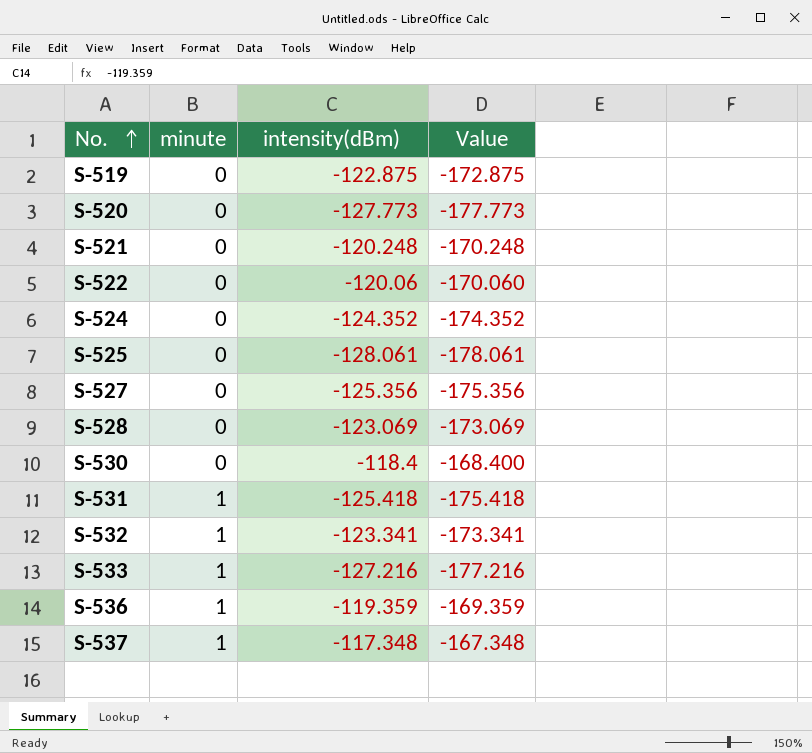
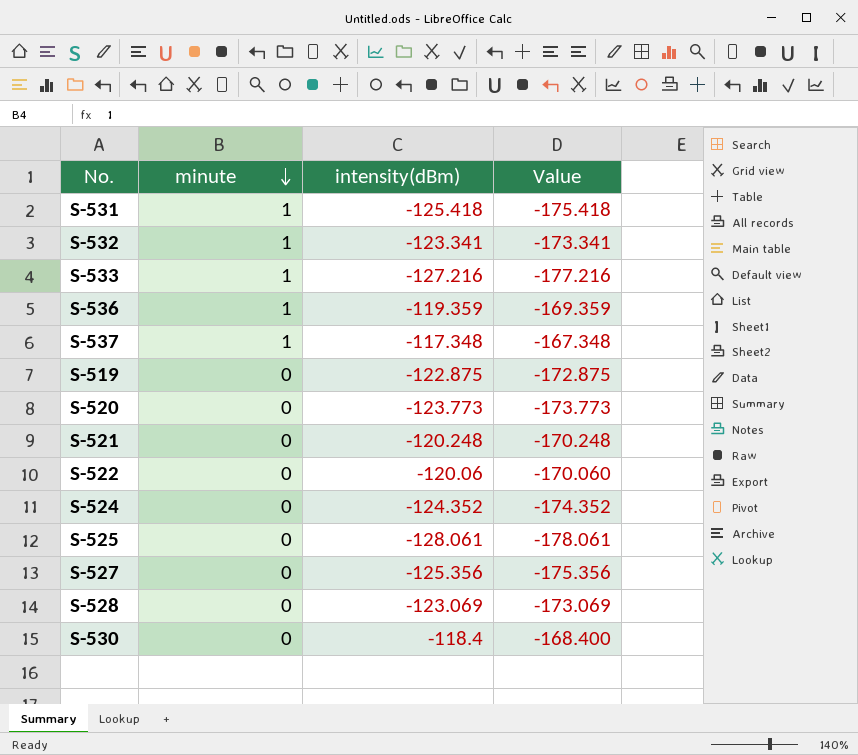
row order: No. ascending -> minute descending
S-520 | intensity(dBm): -127.773 -> -123.773
S-520 | Value: -177.773 -> -173.773

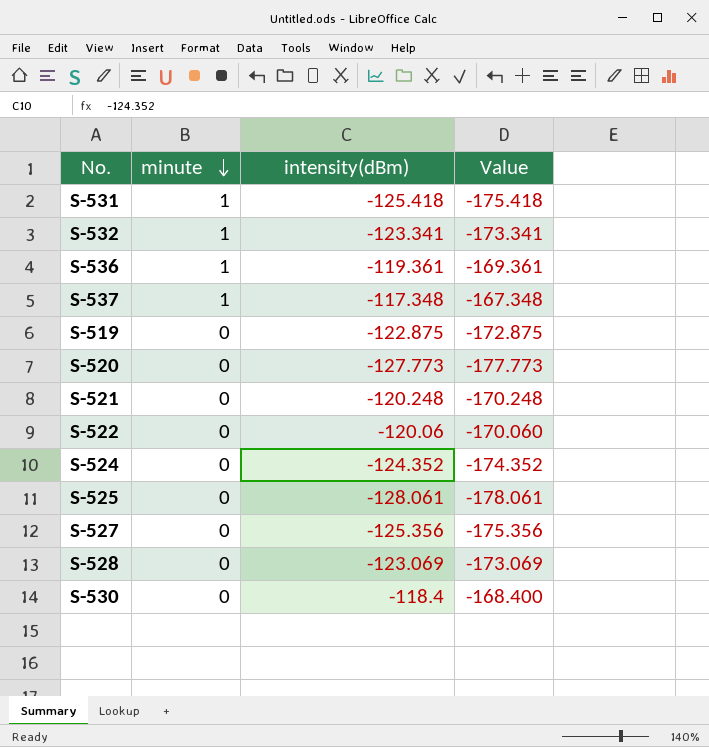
row S-533: 1 | -127.216 | -177.216 -> none
S-536 | intensity(dBm): -119.359 -> -119.361
S-536 | Value: -169.359 -> -169.361
S-520 | intensity(dBm): -123.773 -> -127.773
S-520 | Value: -173.773 -> -177.773

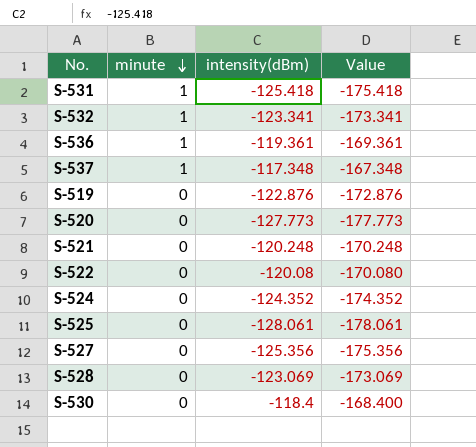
S-519 | intensity(dBm): -122.875 -> -122.876
S-519 | Value: -172.875 -> -172.876
S-522 | intensity(dBm): -120.06 -> -120.08
S-522 | Value: -170.060 -> -170.080

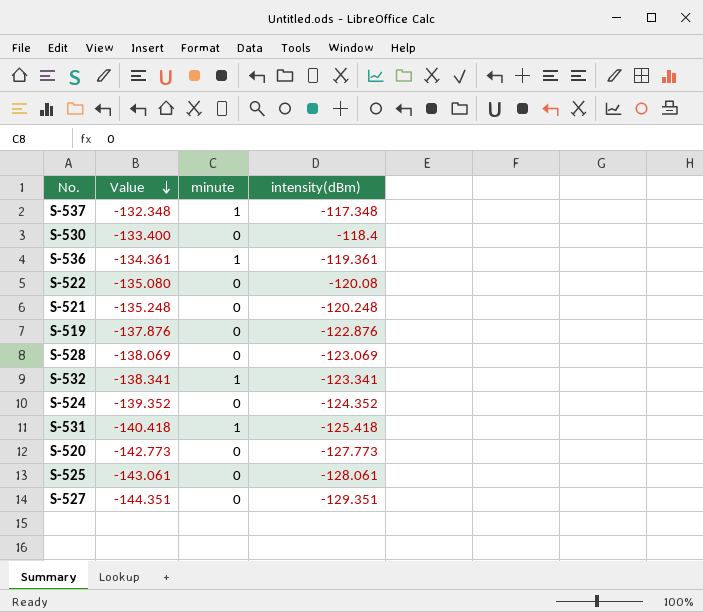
row order: minute descending -> Value descending
column Value | formula: [intensity(dBm)] - 50 -> [intensity(dBm)] - 15
column Value | position: 4 -> 2
S-527 | intensity(dBm): -125.356 -> -129.351

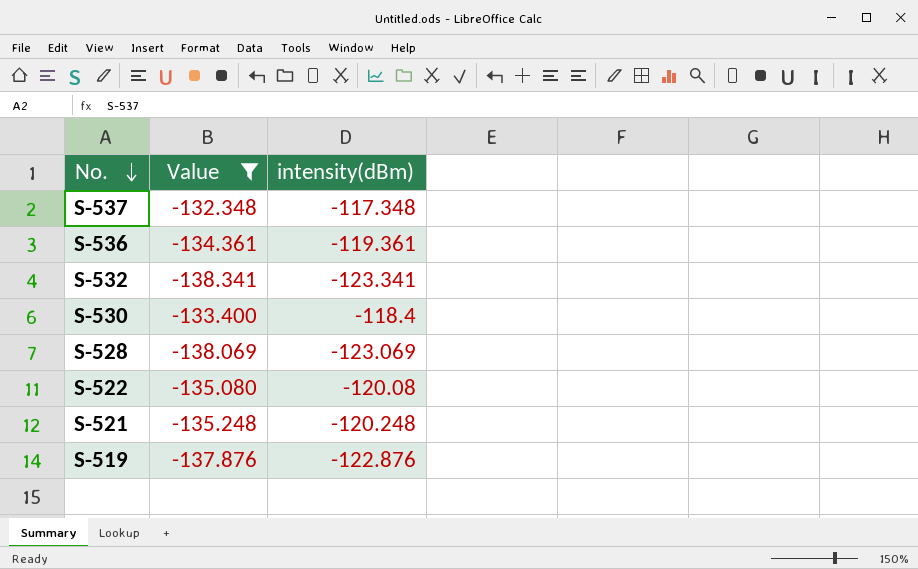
filter: none -> Value >= -138.341
row order: Value descending -> No. descending
column minute | position: 3 -> none

